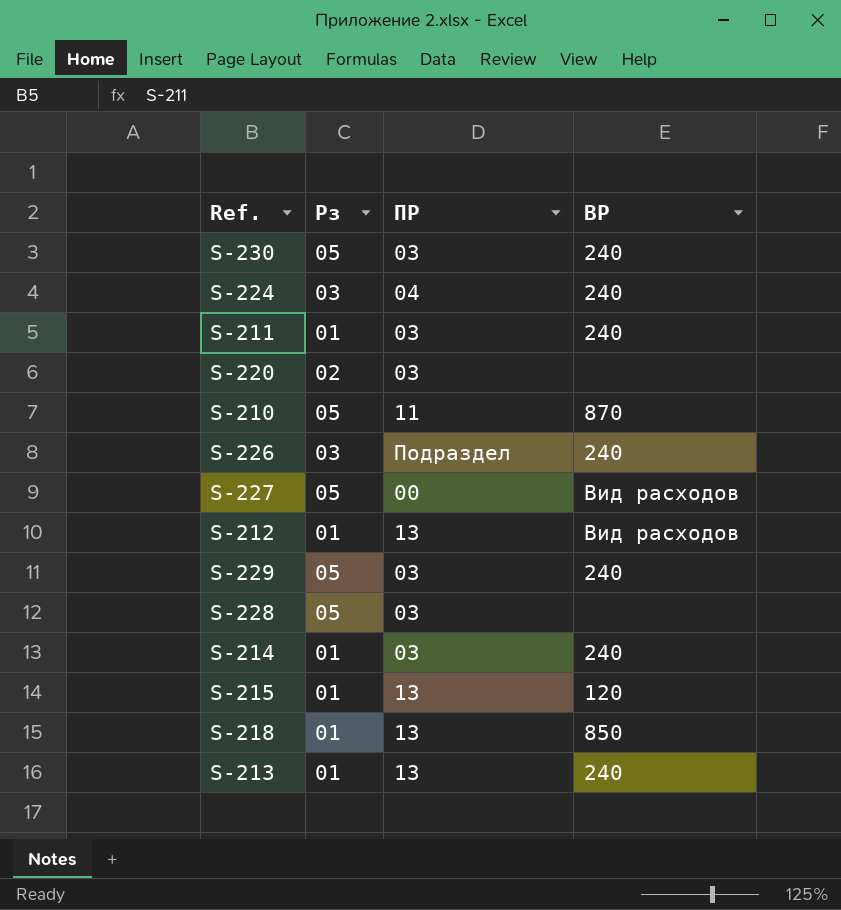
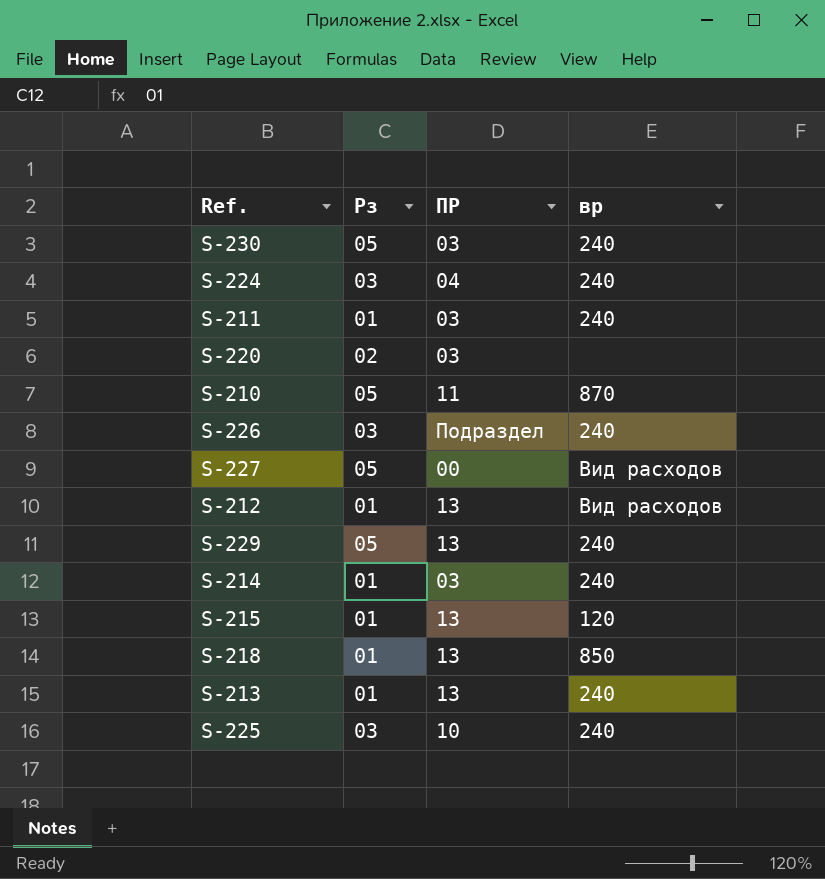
column name: ВР -> вр
row S-228: 05 | 03 | none -> none
S-229 | ПР: 03 -> 13
row S-225: none -> 03 | 10 | 240

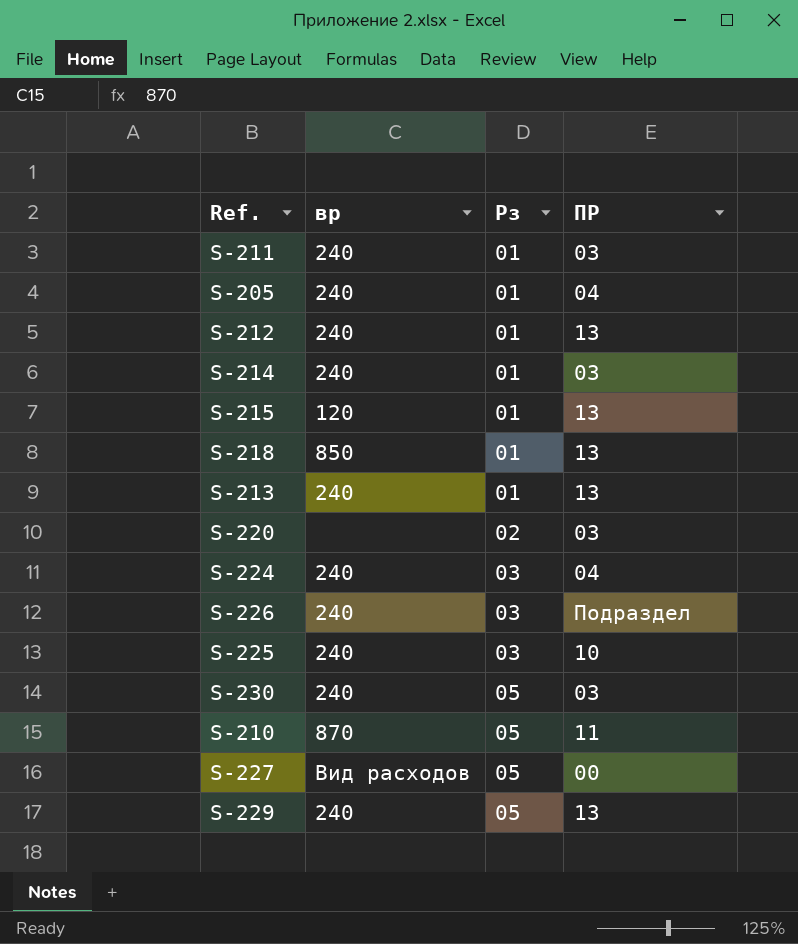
row order: none -> Рз ascending
column вр | position: 4 -> 2
row S-205: none -> 240 | 01 | 04
S-212 | вр: Вид расходов -> 240

